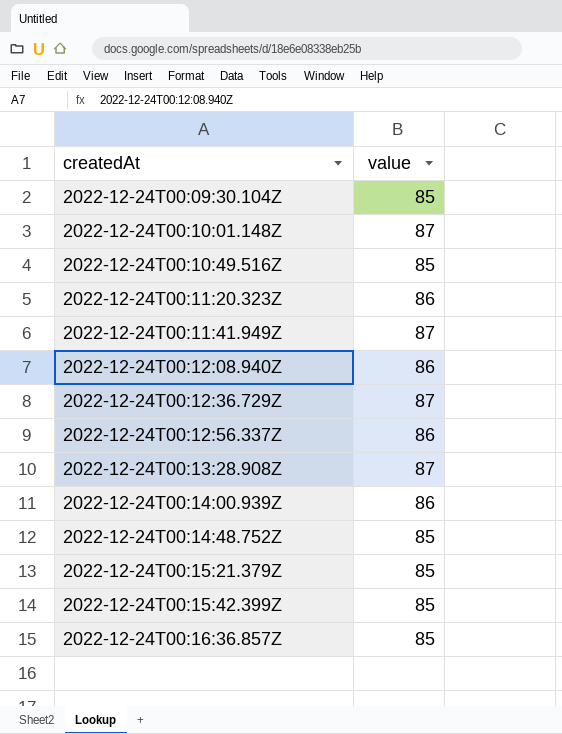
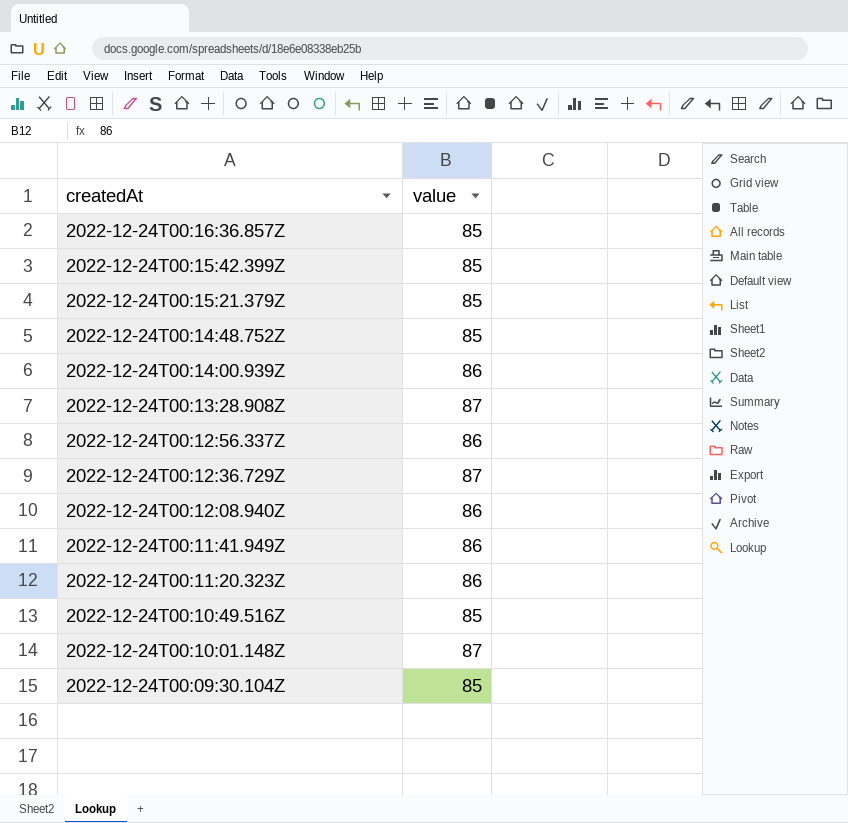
row order: createdAt ascending -> createdAt descending
2022-12-24T00:11:41.949Z | value: 87 -> 86

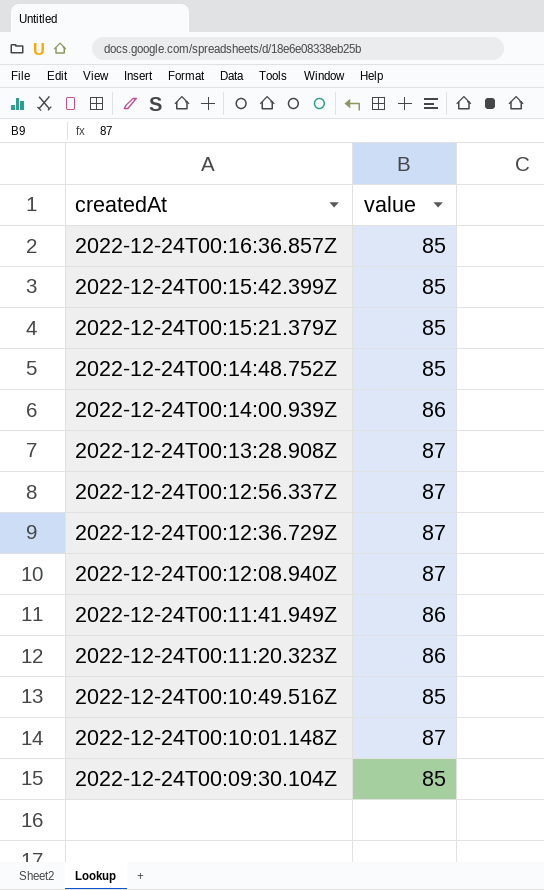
2022-12-24T00:12:56.337Z | value: 86 -> 87
2022-12-24T00:12:08.940Z | value: 86 -> 87

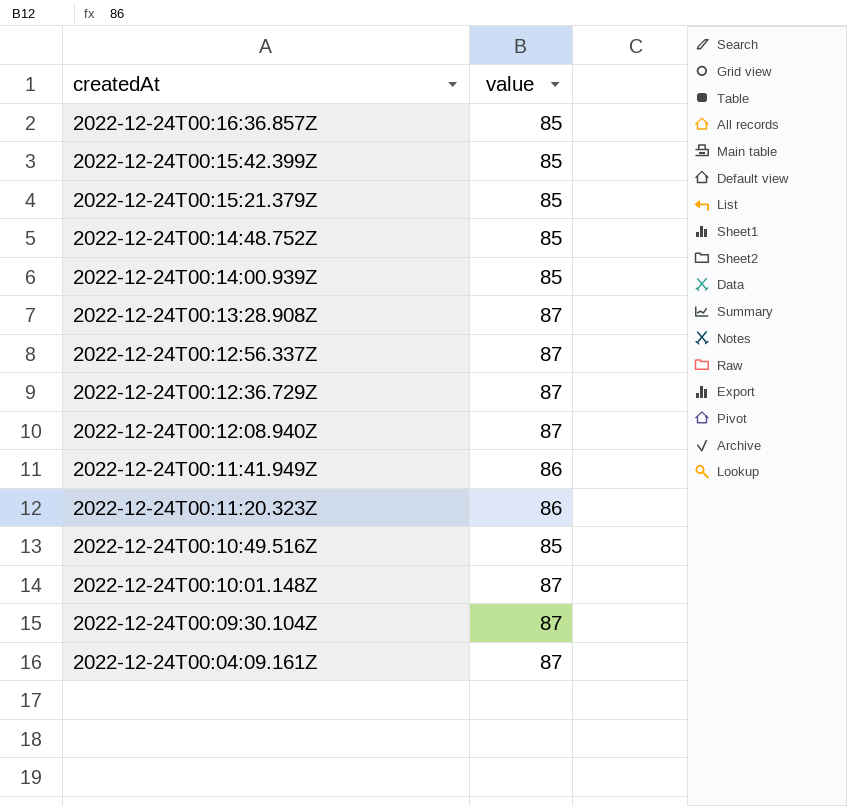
2022-12-24T00:14:00.939Z | value: 86 -> 85
2022-12-24T00:09:30.104Z | value: 85 -> 87
row 2022-12-24T00:04:09.161Z: none -> 87

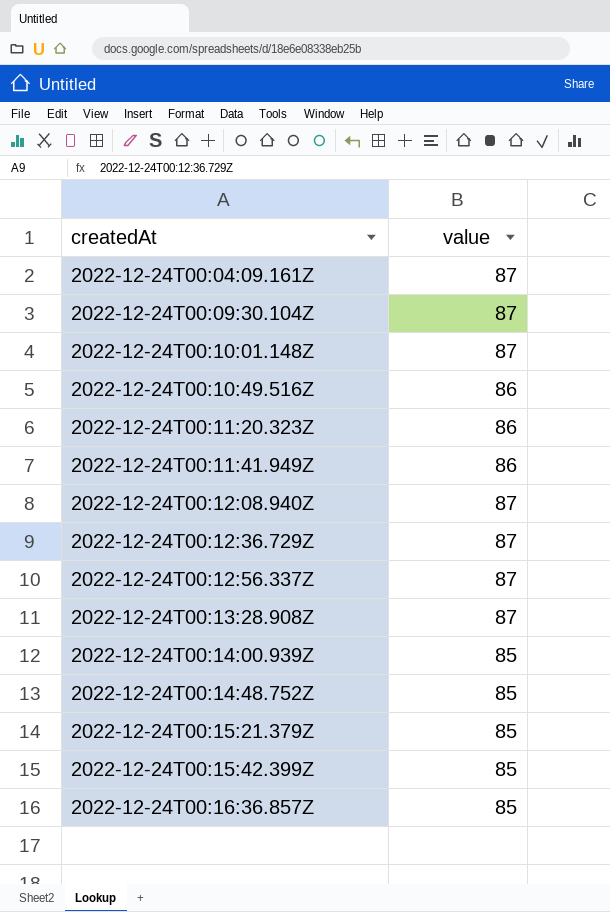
row order: createdAt descending -> createdAt ascending
2022-12-24T00:10:49.516Z | value: 85 -> 86

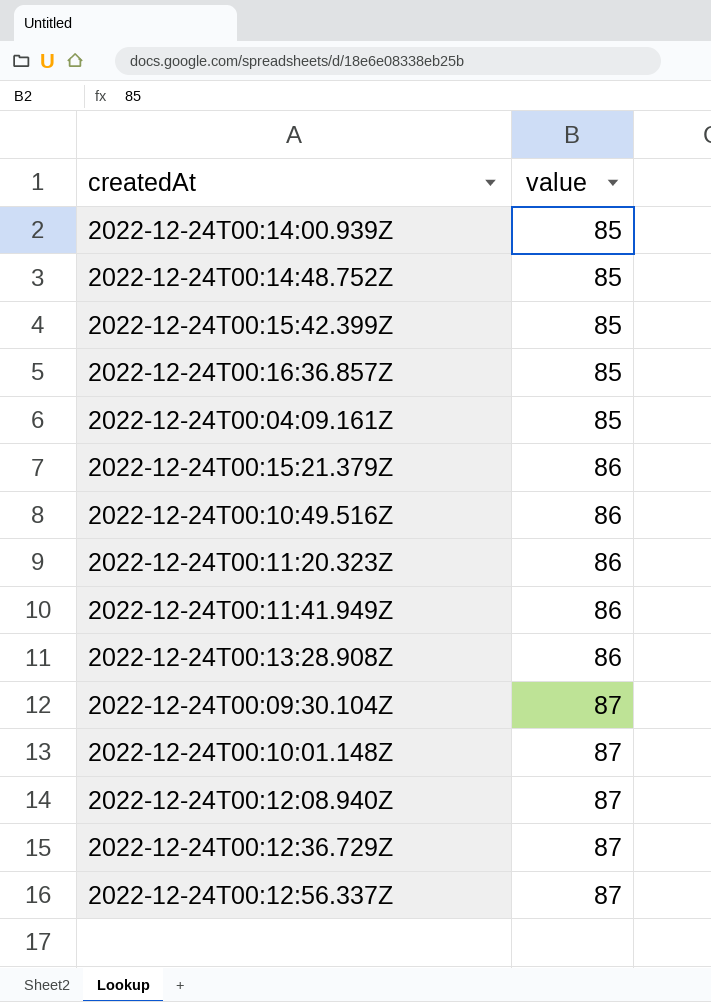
row order: createdAt ascending -> value ascending
2022-12-24T00:04:09.161Z | value: 87 -> 85
2022-12-24T00:15:21.379Z | value: 85 -> 86
2022-12-24T00:13:28.908Z | value: 87 -> 86

